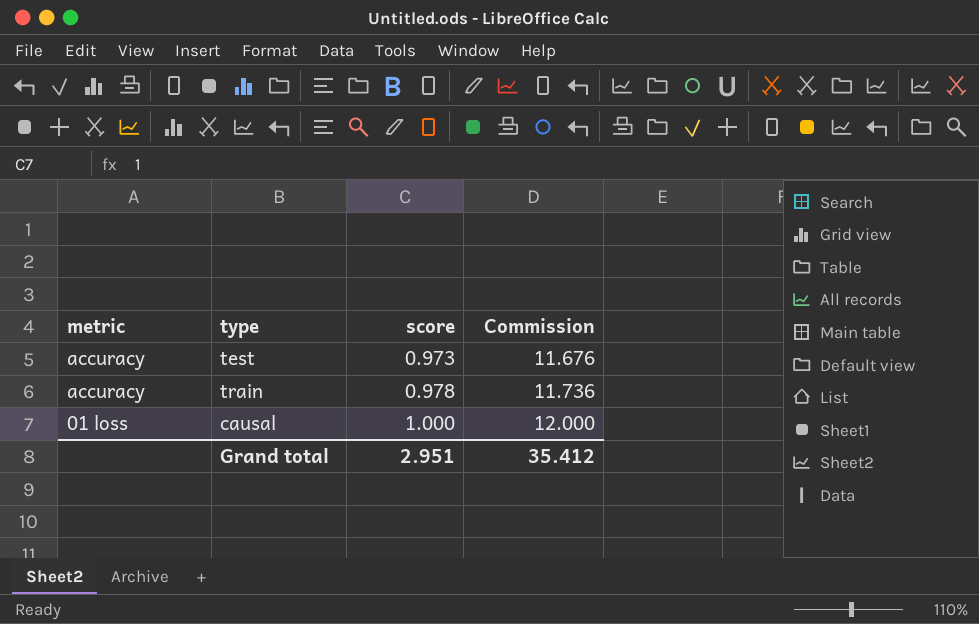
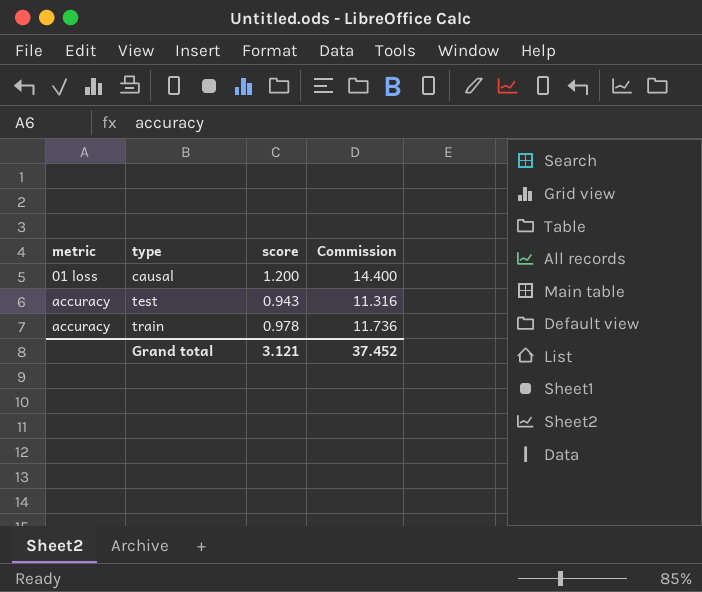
row order: metric descending -> metric ascending
causal | score: 1.000 -> 1.200
causal | Commission: 12.000 -> 14.400
test | score: 0.973 -> 0.943
test | Commission: 11.676 -> 11.316
Grand total | score: 2.951 -> 3.121
Grand total | Commission: 35.412 -> 37.452

